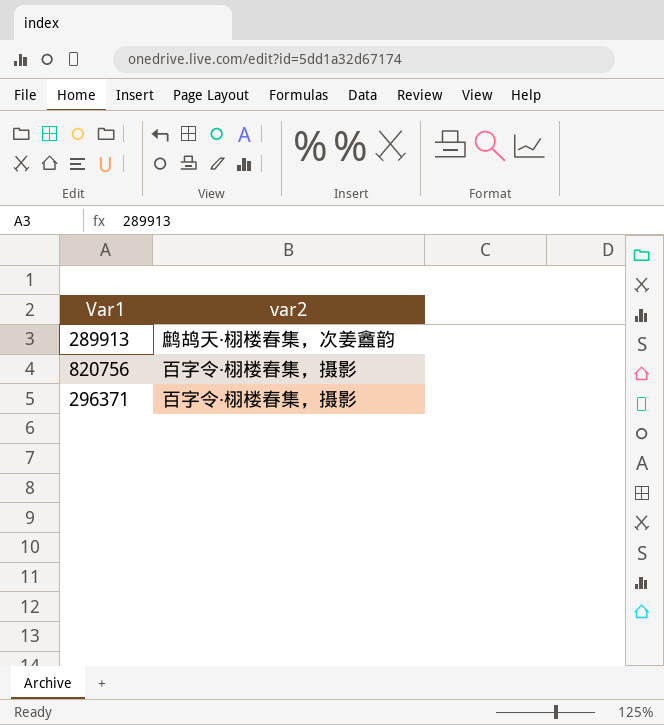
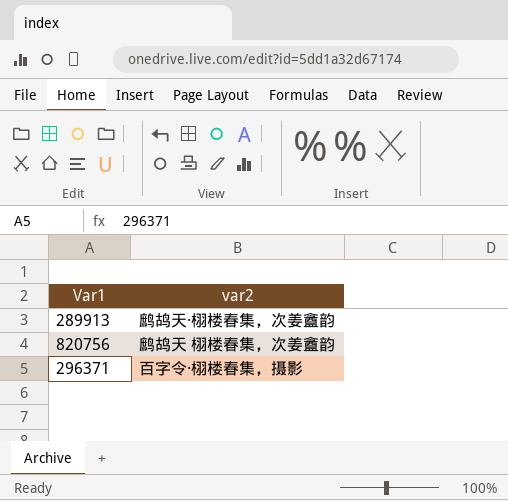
820756 | var2: 百字令·栩楼春集，摄影 -> 鹧鸪天 栩楼春集，次姜盦韵

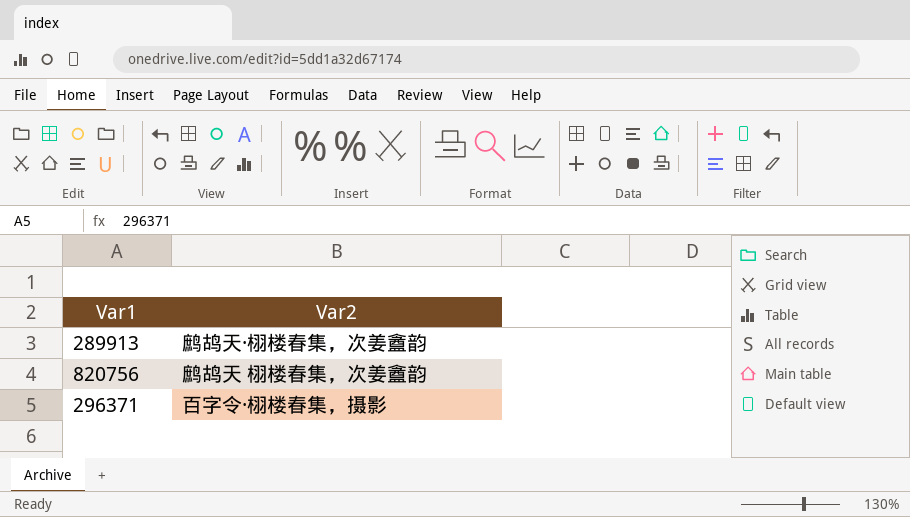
column name: var2 -> Var2

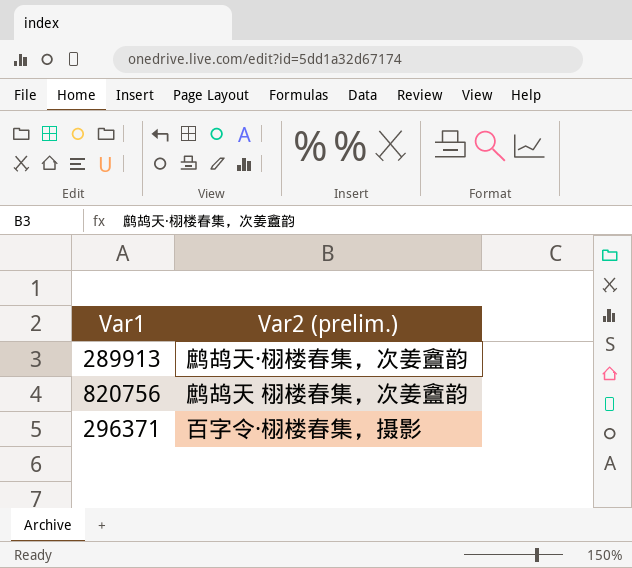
column name: Var2 -> Var2 (prelim.)

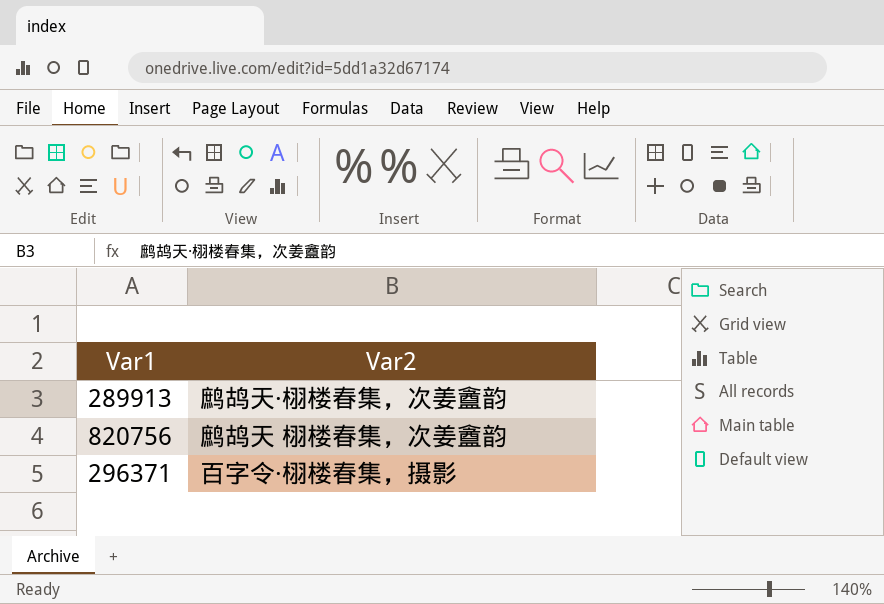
column name: Var2 (prelim.) -> Var2

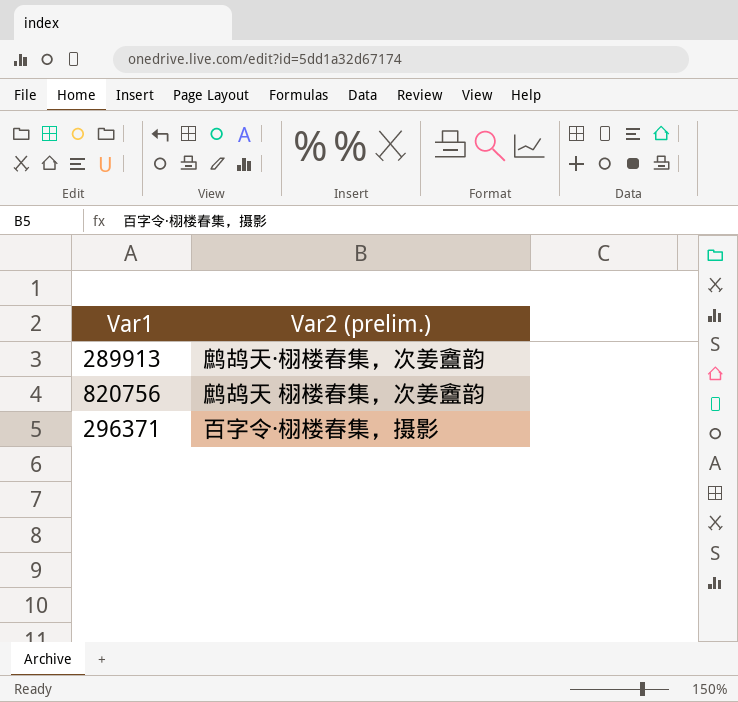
column name: Var2 -> Var2 (prelim.)

